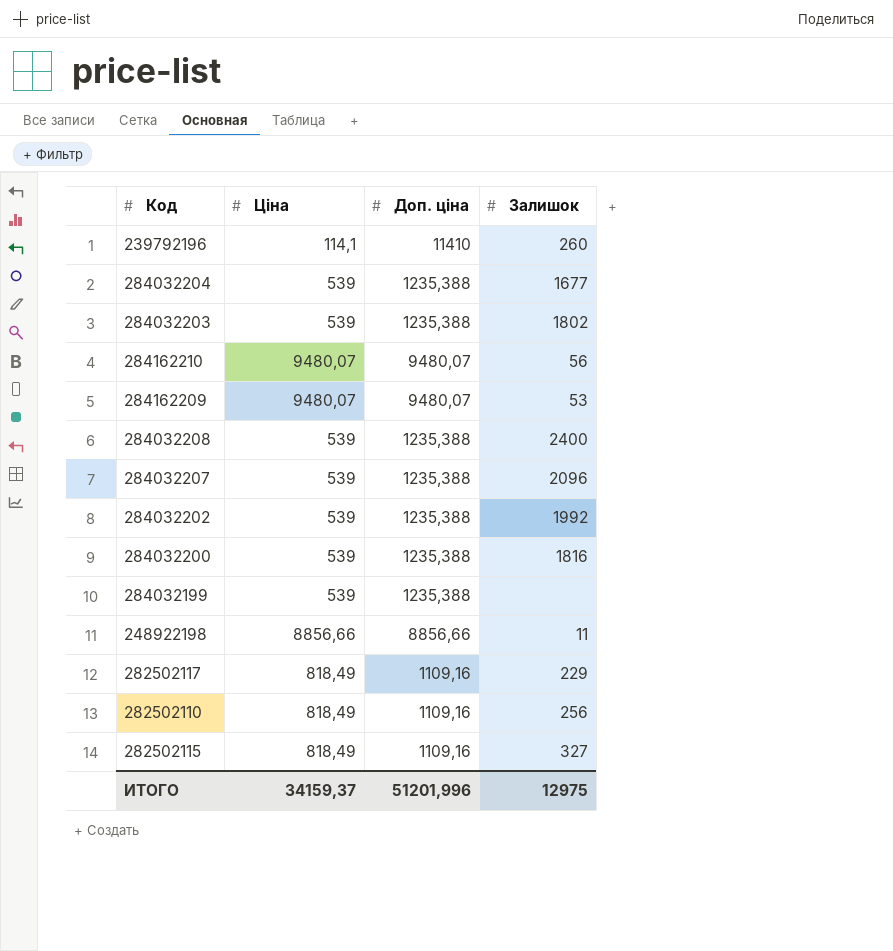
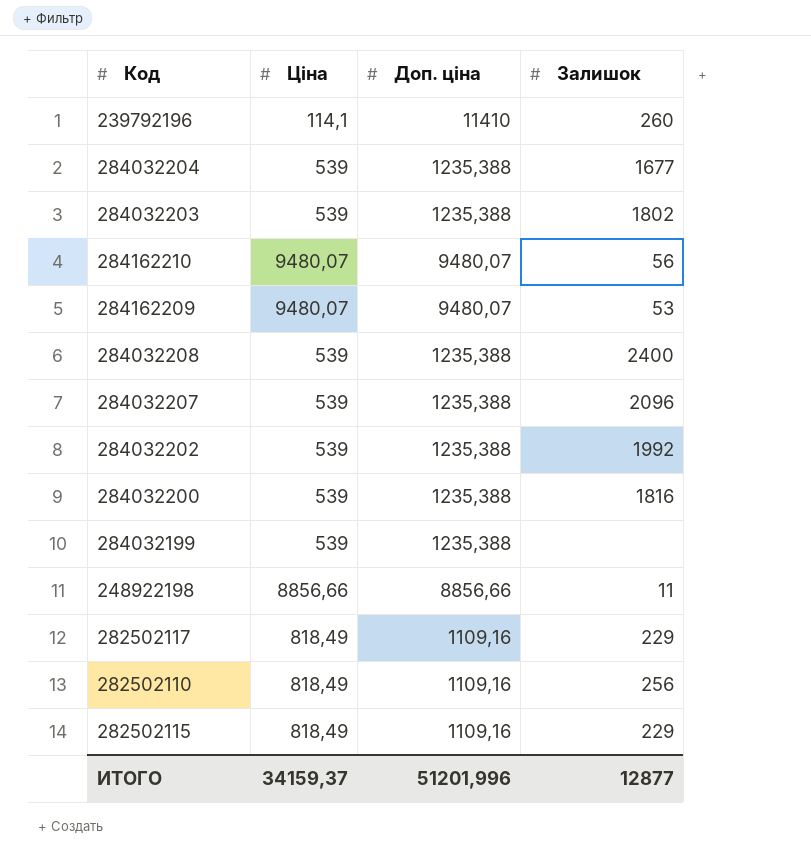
282502115 | Залишок: 327 -> 229
ИТОГО | Залишок: 12975 -> 12877

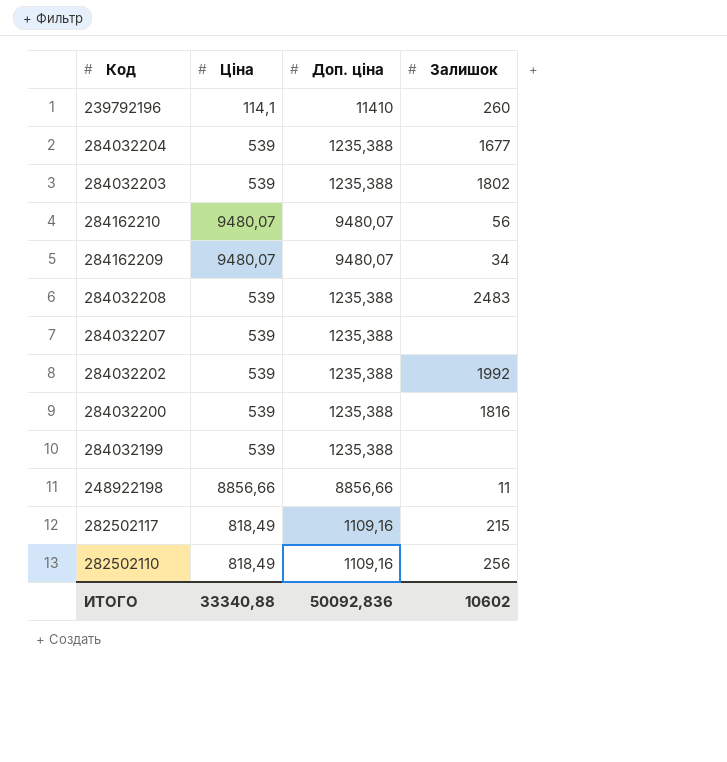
row 282502115: 818,49 | 1109,16 | 229 -> none
284162209 | Залишок: 53 -> 34
284032208 | Залишок: 2400 -> 2483
284032207 | Залишок: 2096 -> none
282502117 | Залишок: 229 -> 215
ИТОГО | Ціна: 34159,37 -> 33340,88
ИТОГО | Доп. ціна: 51201,996 -> 50092,836
ИТОГО | Залишок: 12877 -> 10602

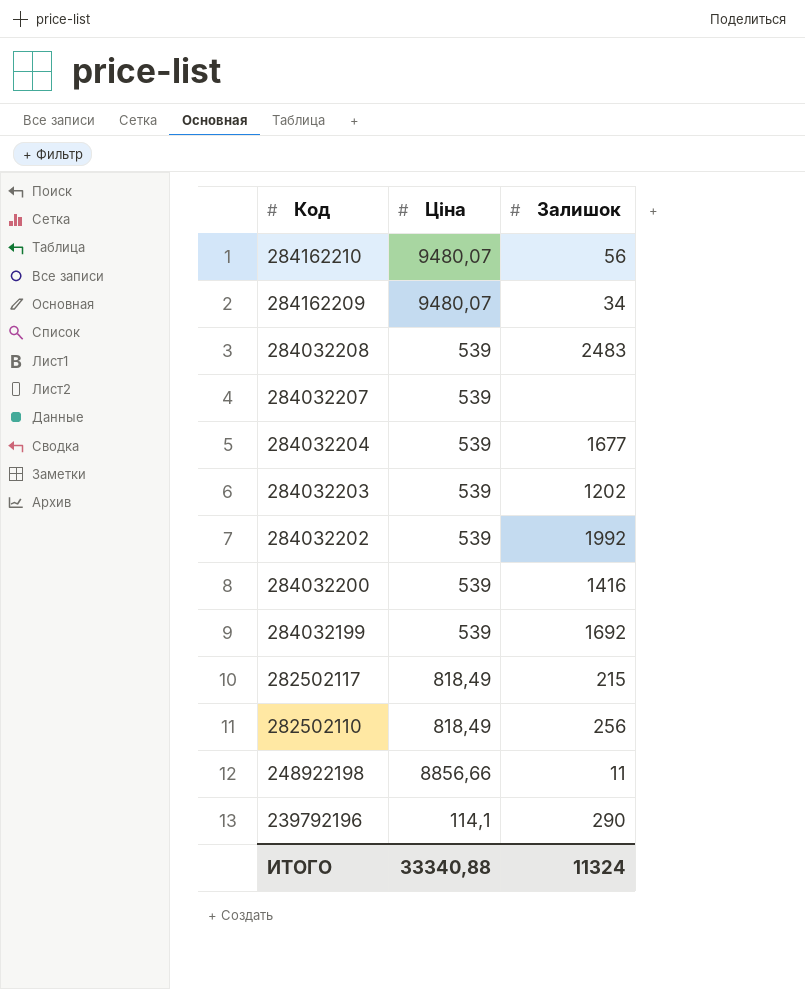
row order: none -> Код descending
column Доп. ціна | position: 3 -> none
284032203 | Залишок: 1802 -> 1202
284032200 | Залишок: 1816 -> 1416
284032199 | Залишок: none -> 1692
239792196 | Залишок: 260 -> 290
ИТОГО | Залишок: 10602 -> 11324

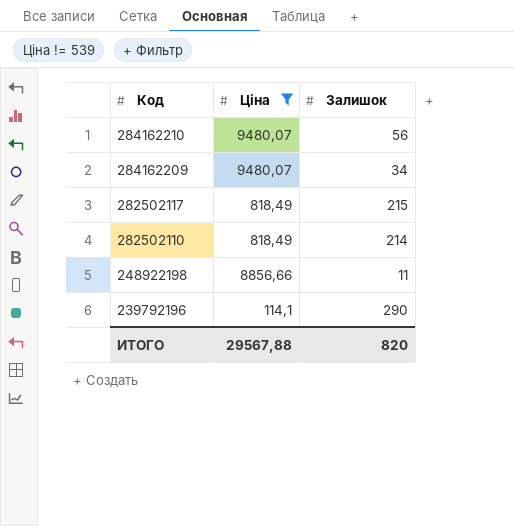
filter: none -> Ціна != 539
282502110 | Залишок: 256 -> 214
ИТОГО | Ціна: 33340,88 -> 29567,88
ИТОГО | Залишок: 11324 -> 820

